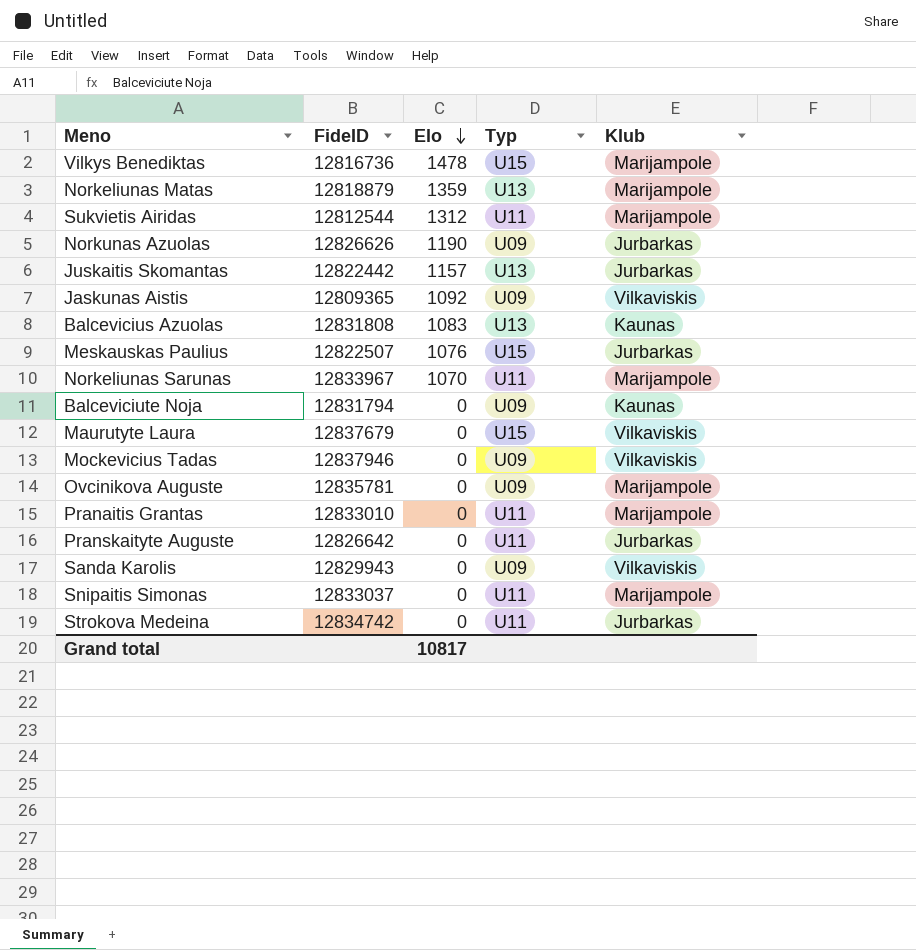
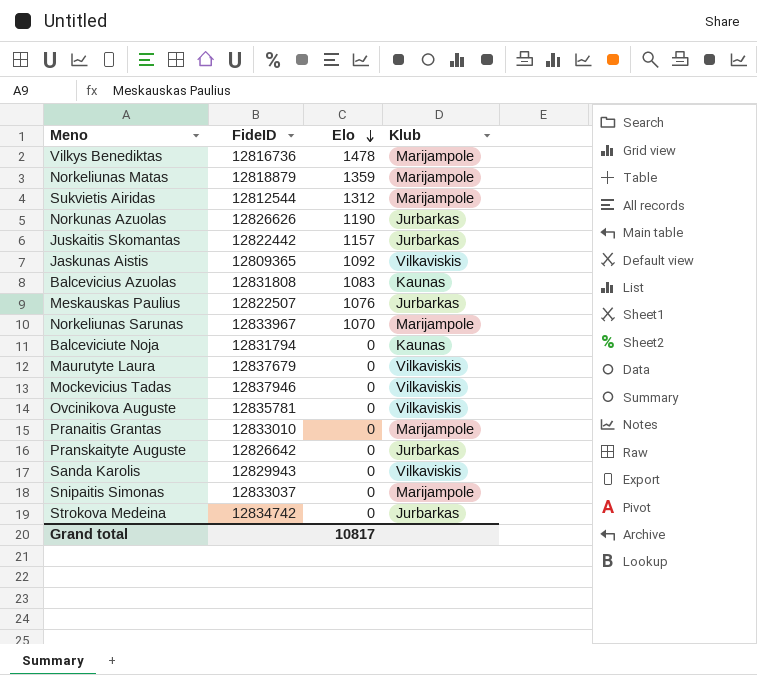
column Typ | position: 4 -> none
Ovcinikova Auguste | Klub: Marijampole -> Vilkaviskis

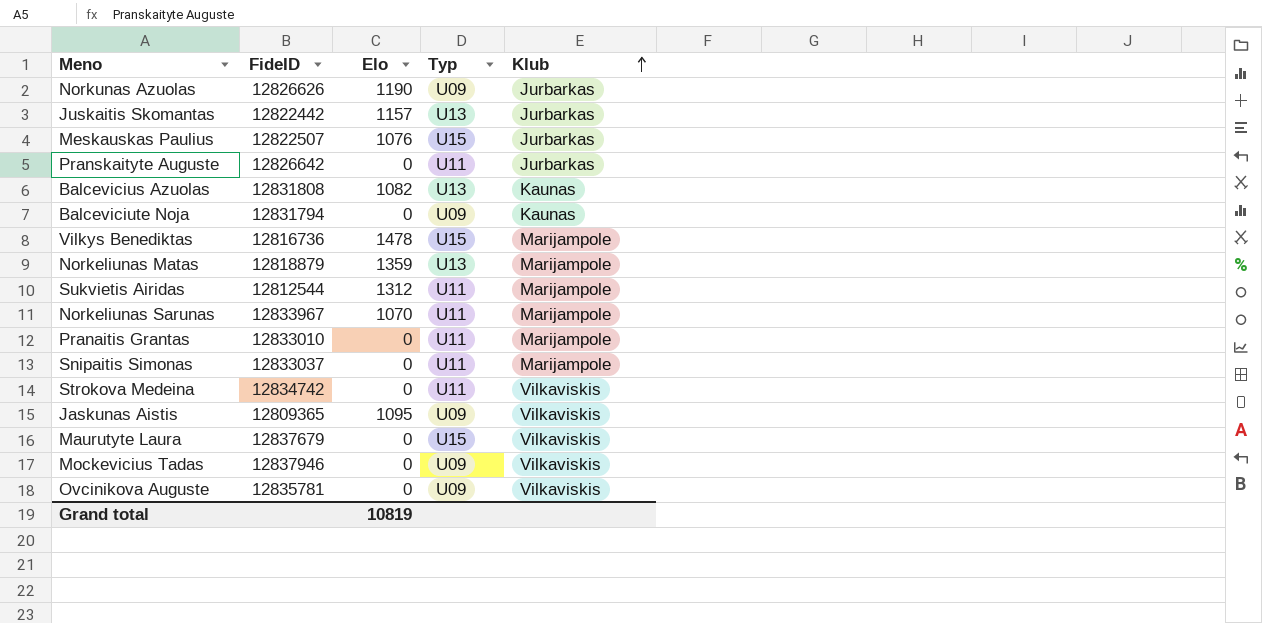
row order: Elo descending -> Klub ascending
column Typ | position: none -> 4
row Sanda Karolis: 12829943 | 0 | Vilkaviskis -> none
Balcevicius Azuolas | Elo: 1083 -> 1082
Strokova Medeina | Klub: Jurbarkas -> Vilkaviskis
Jaskunas Aistis | Elo: 1092 -> 1095
Grand total | Elo: 10817 -> 10819

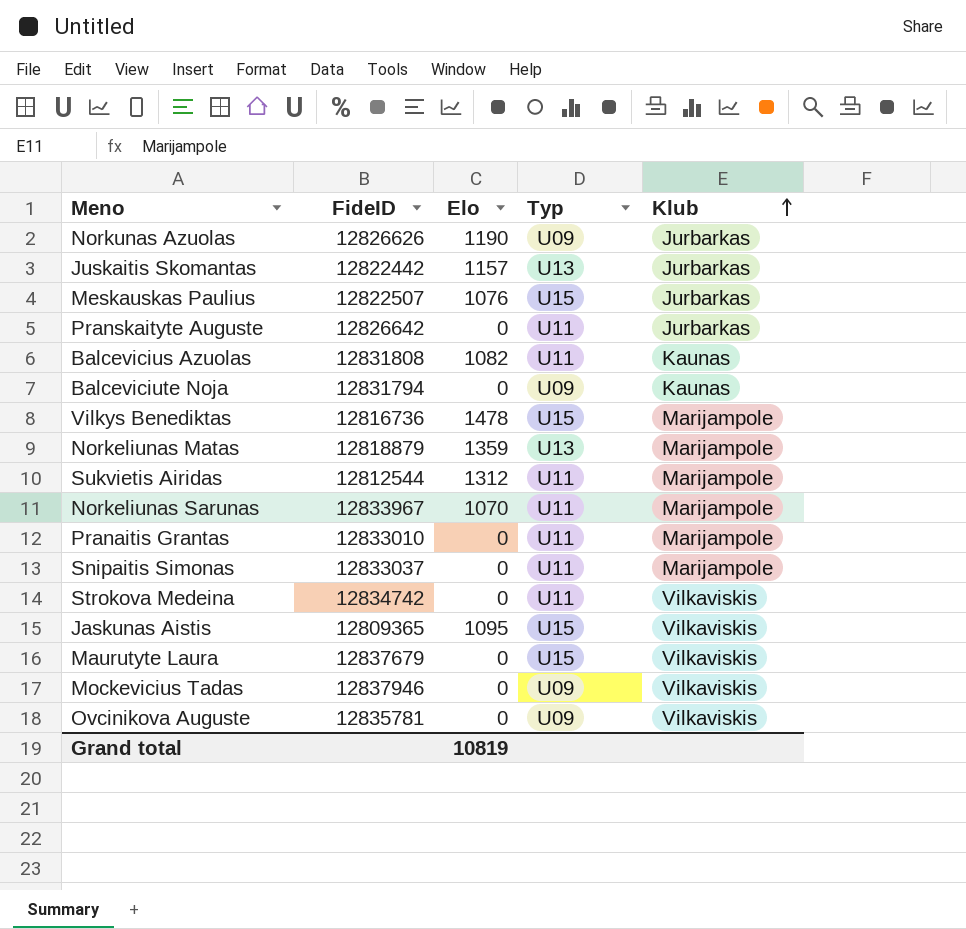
Balcevicius Azuolas | Typ: U13 -> U11
Jaskunas Aistis | Typ: U09 -> U15

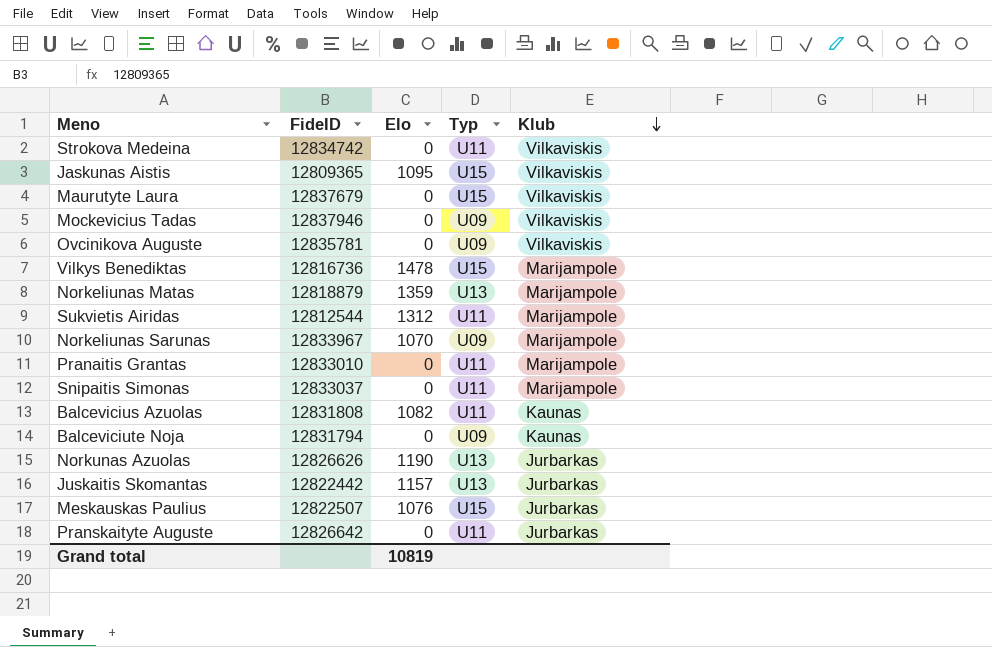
row order: Klub ascending -> Klub descending
Norkeliunas Sarunas | Typ: U11 -> U09
Norkunas Azuolas | Typ: U09 -> U13

